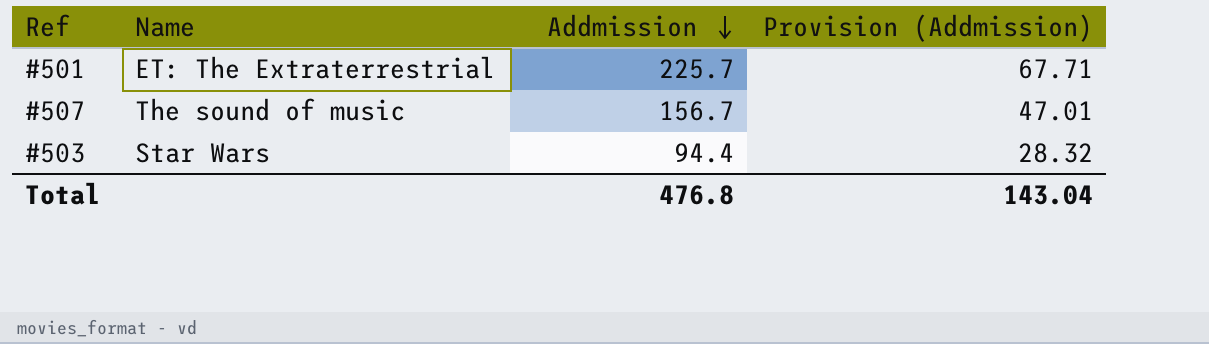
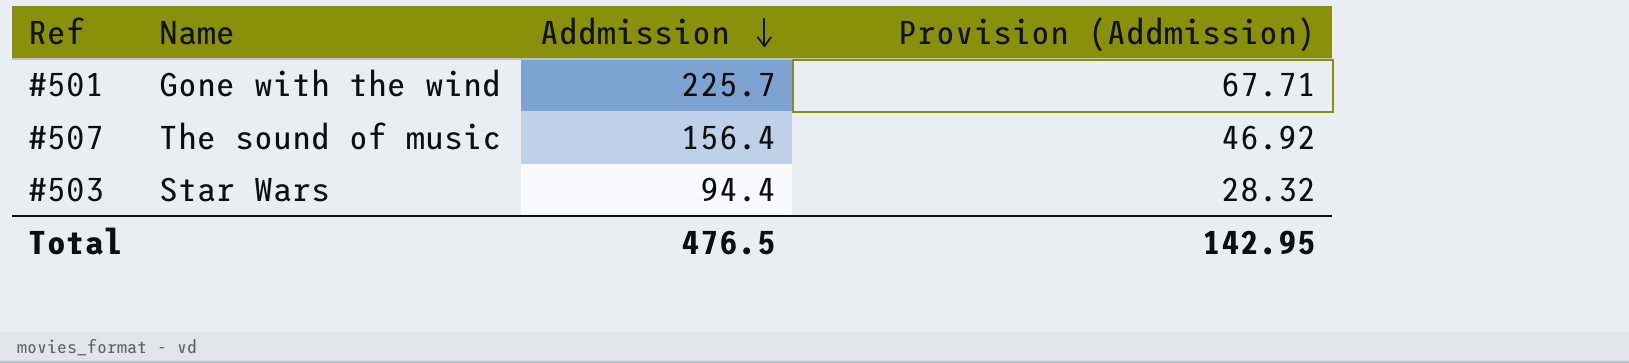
#501 | Name: ET: The Extraterrestrial -> Gone with the wind
#507 | Addmission: 156.7 -> 156.4
#507 | Provision (Addmission): 47.01 -> 46.92
Total | Addmission: 476.8 -> 476.5
Total | Provision (Addmission): 143.04 -> 142.95

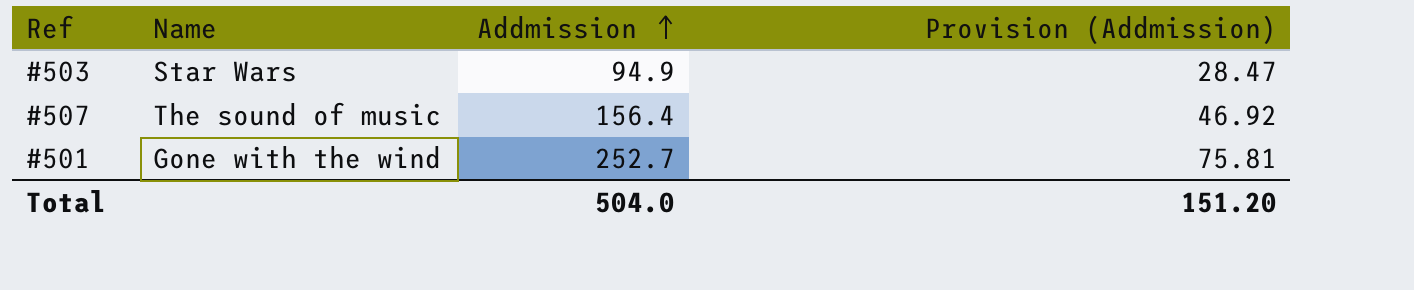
row order: Addmission descending -> Addmission ascending
#503 | Addmission: 94.4 -> 94.9
#503 | Provision (Addmission): 28.32 -> 28.47
#501 | Addmission: 225.7 -> 252.7
#501 | Provision (Addmission): 67.71 -> 75.81
Total | Addmission: 476.5 -> 504.0
Total | Provision (Addmission): 142.95 -> 151.20

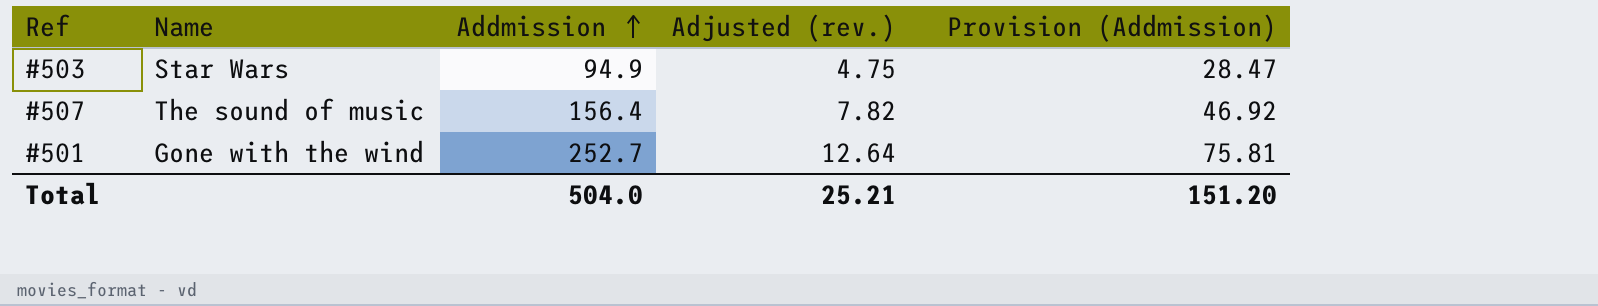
column Adjusted (rev.) | formula: none -> [Addmission] * 0.05

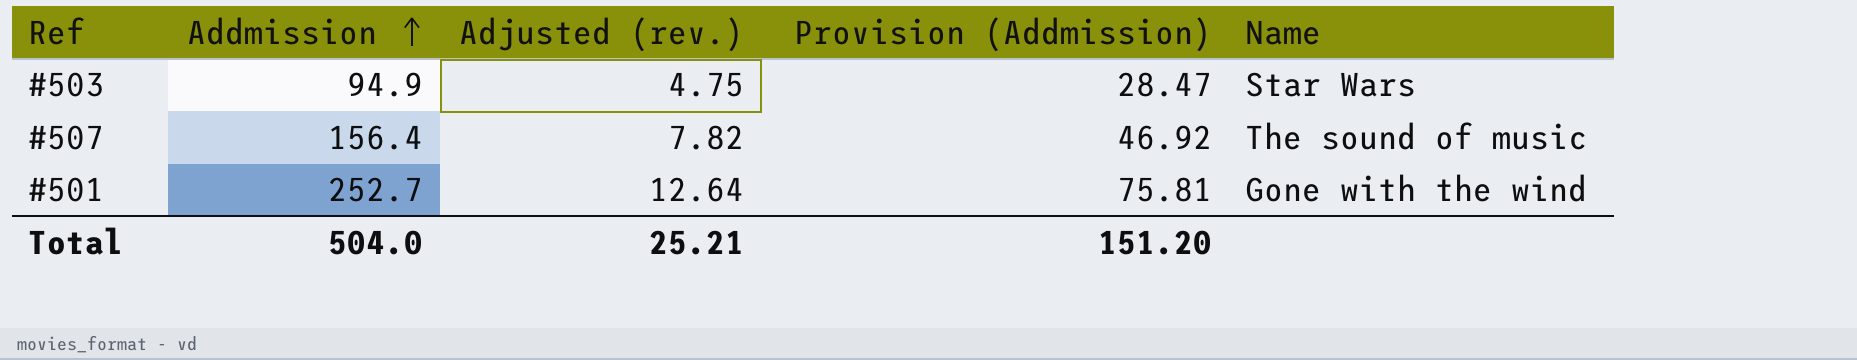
column Name | position: 2 -> 5

